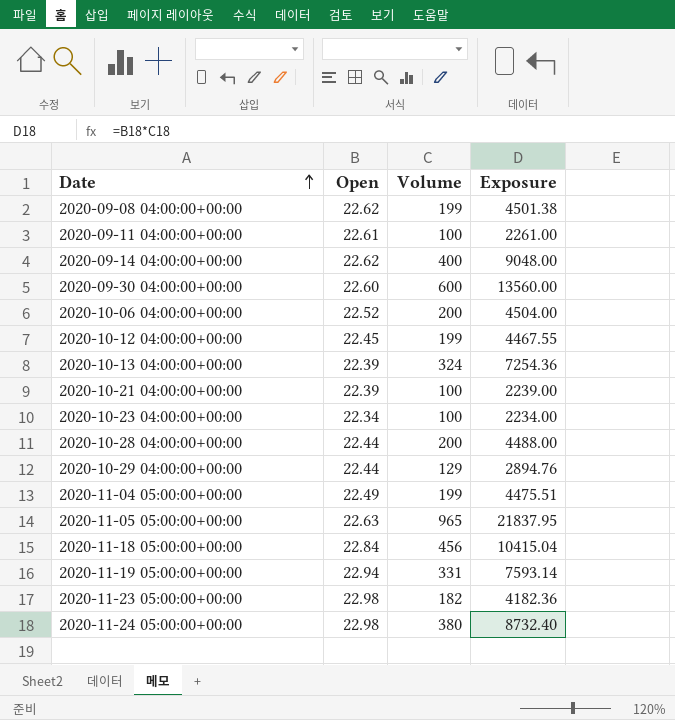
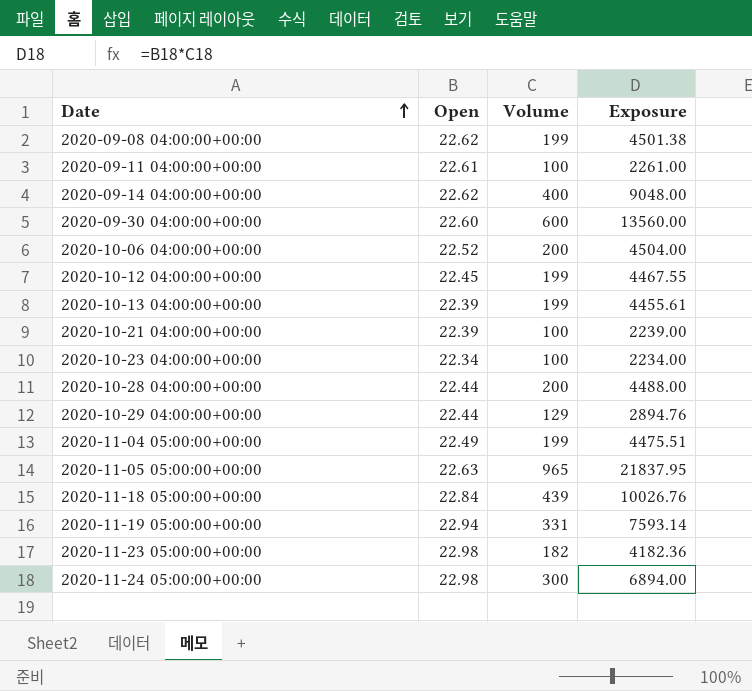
2020-10-13 04:00:00+00:00 | Volume: 324 -> 199
2020-10-13 04:00:00+00:00 | Exposure: 7254.36 -> 4455.61
2020-11-18 05:00:00+00:00 | Volume: 456 -> 439
2020-11-18 05:00:00+00:00 | Exposure: 10415.04 -> 10026.76
2020-11-24 05:00:00+00:00 | Volume: 380 -> 300
2020-11-24 05:00:00+00:00 | Exposure: 8732.40 -> 6894.00

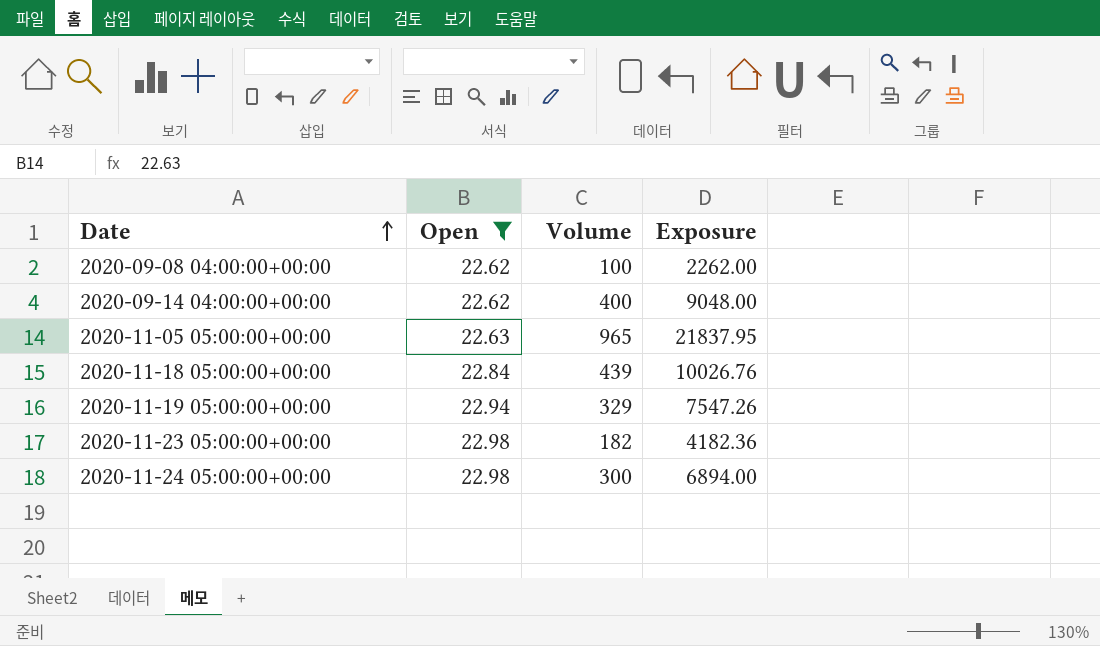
filter: none -> Open >= 22.62
2020-09-08 04:00:00+00:00 | Volume: 199 -> 100
2020-09-08 04:00:00+00:00 | Exposure: 4501.38 -> 2262.00
2020-11-19 05:00:00+00:00 | Volume: 331 -> 329
2020-11-19 05:00:00+00:00 | Exposure: 7593.14 -> 7547.26

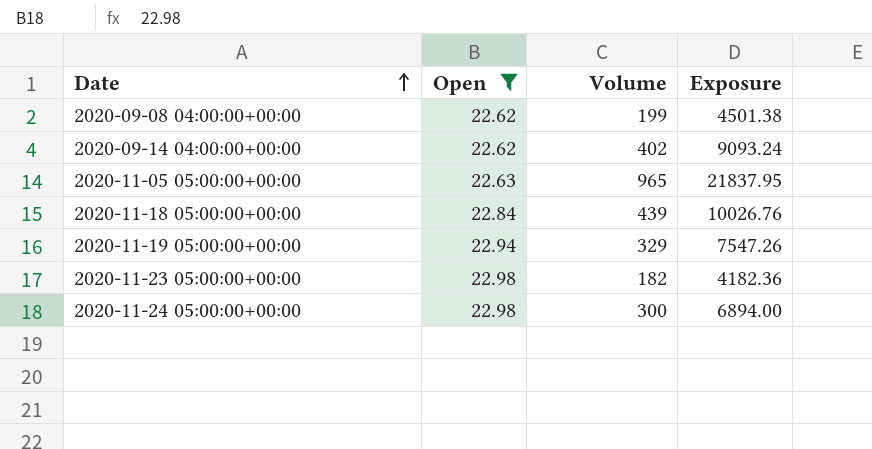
2020-09-08 04:00:00+00:00 | Volume: 100 -> 199
2020-09-08 04:00:00+00:00 | Exposure: 2262.00 -> 4501.38
2020-09-14 04:00:00+00:00 | Volume: 400 -> 402
2020-09-14 04:00:00+00:00 | Exposure: 9048.00 -> 9093.24

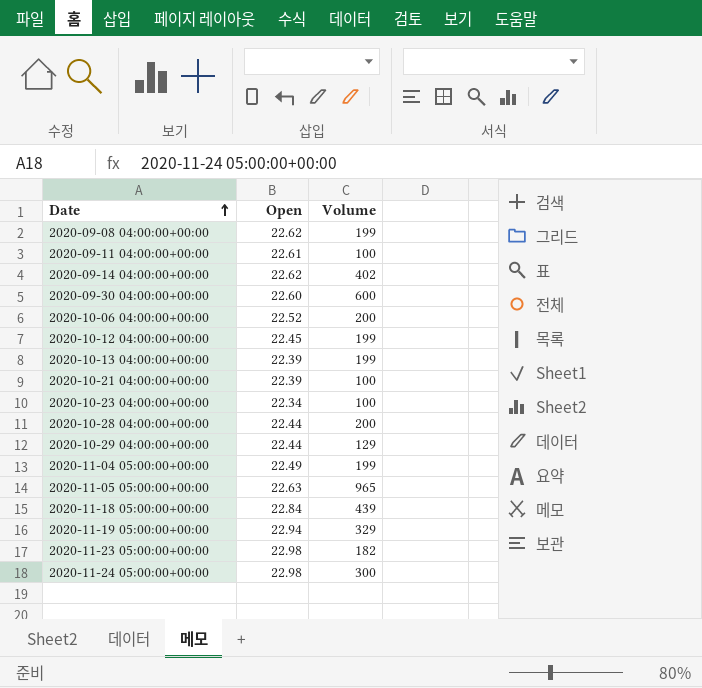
filter: Open >= 22.62 -> none
column Exposure | formula: [Open] * [Volume] -> none

